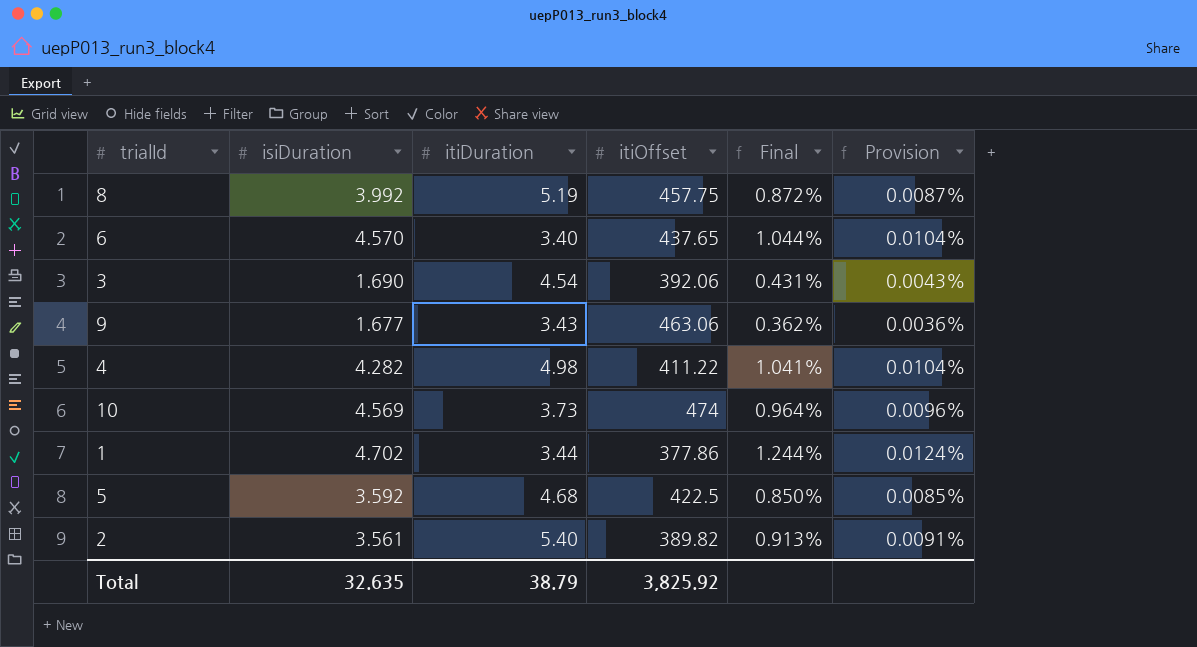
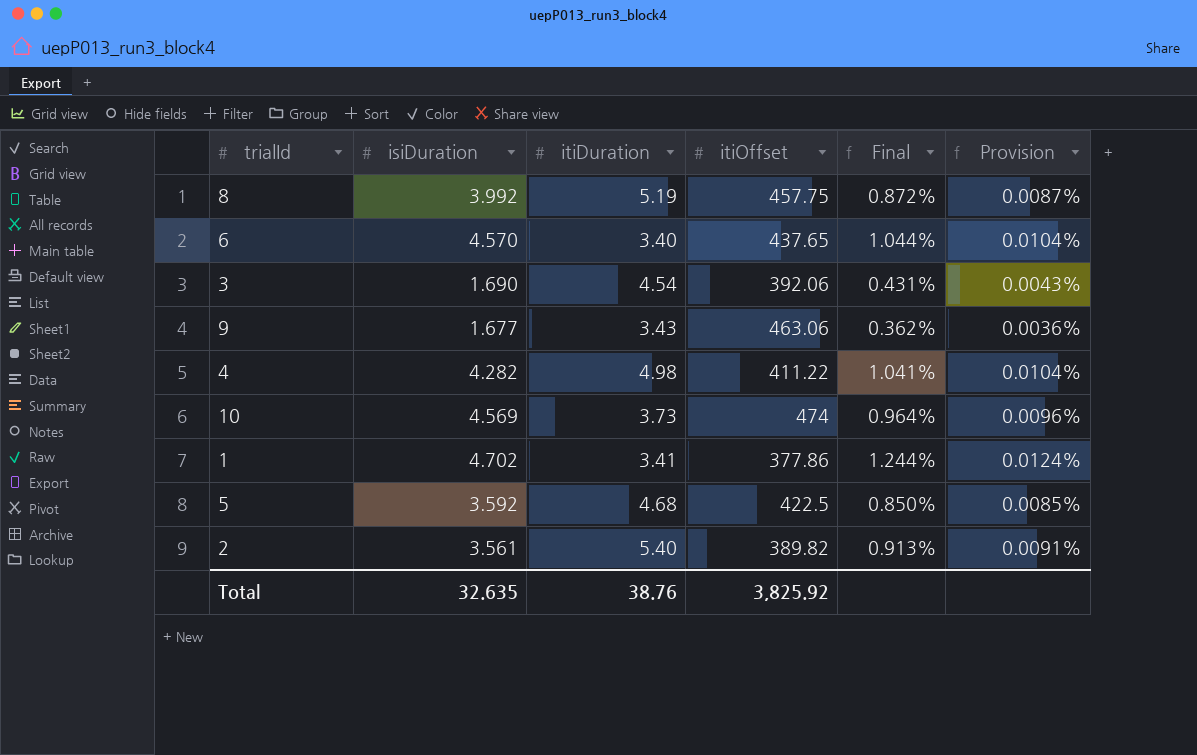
1 | itiDuration: 3.44 -> 3.41
Total | itiDuration: 38.79 -> 38.76

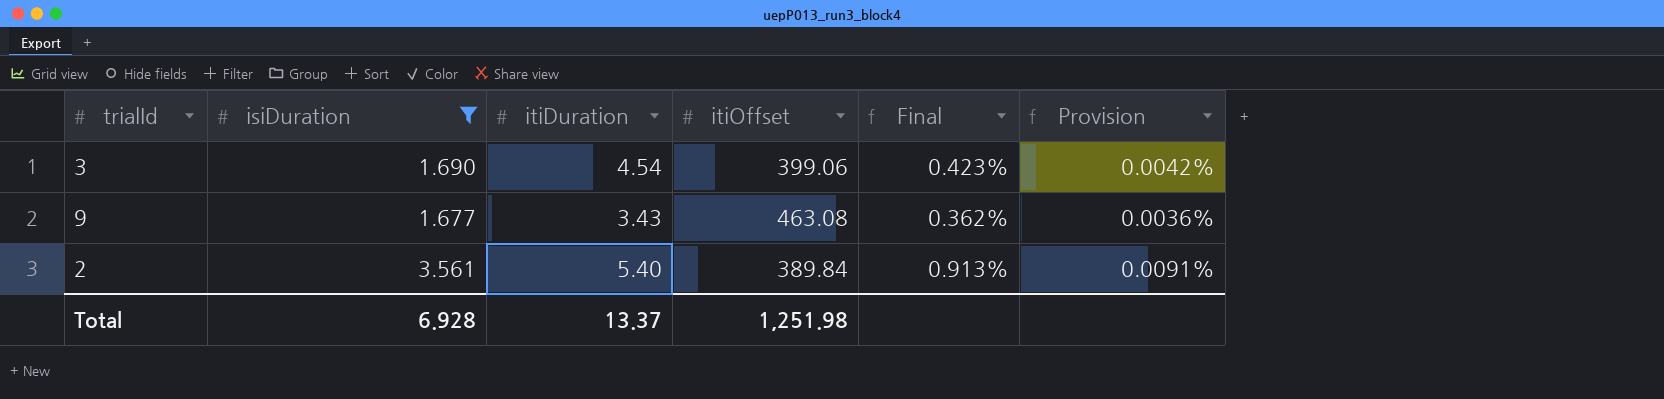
filter: none -> isiDuration <= 3.561
3 | itiOffset: 392.06 -> 399.06
3 | Final: 0.431% -> 0.423%
3 | Provision: 0.0043% -> 0.0042%
9 | itiOffset: 463.06 -> 463.08
2 | itiOffset: 389.82 -> 389.84
Total | isiDuration: 32.635 -> 6.928
Total | itiDuration: 38.76 -> 13.37
Total | itiOffset: 3,825.92 -> 1,251.98

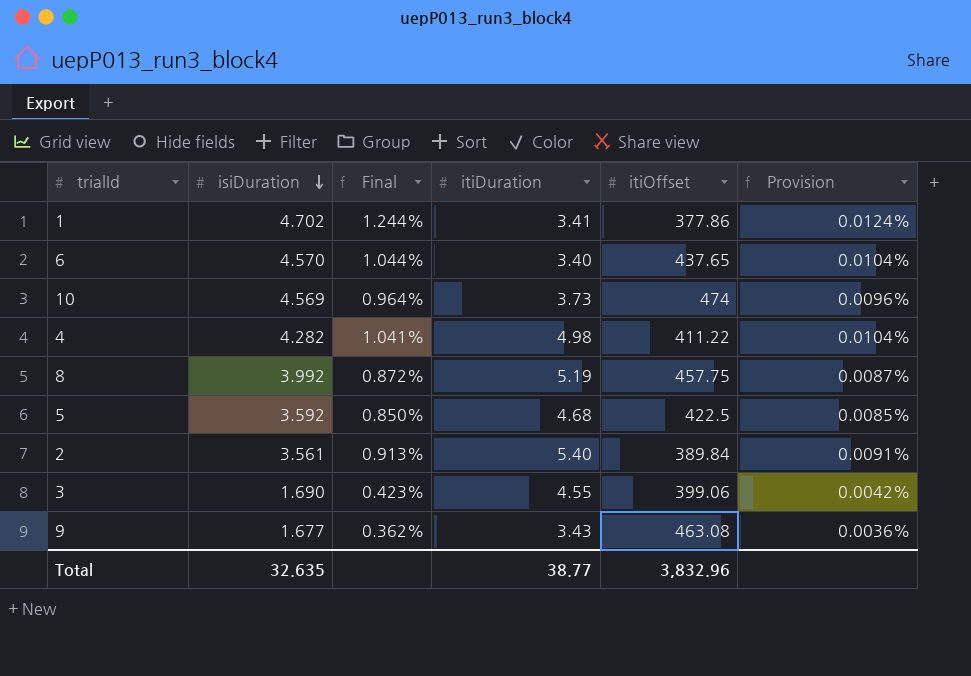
filter: isiDuration <= 3.561 -> none
row order: none -> isiDuration descending
column Final | position: 5 -> 3
3 | itiDuration: 4.54 -> 4.55
Total | isiDuration: 6.928 -> 32.635
Total | itiDuration: 13.37 -> 38.77
Total | itiOffset: 1,251.98 -> 3,832.96

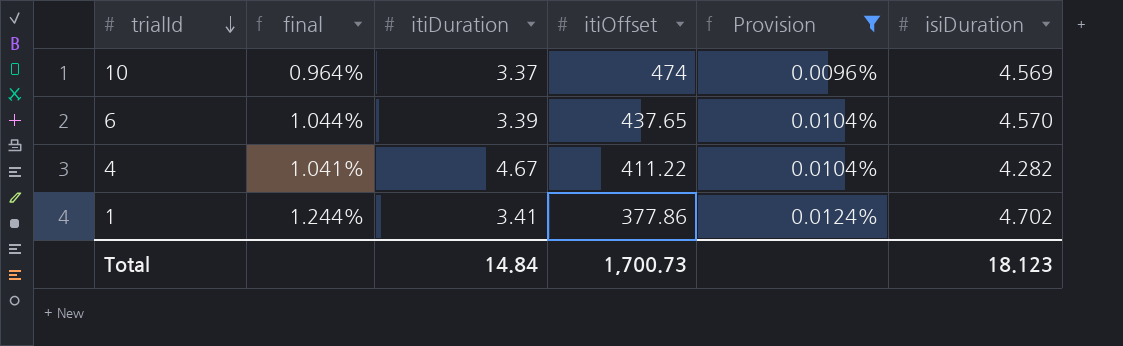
filter: none -> Provision >= 0.0096%
row order: isiDuration descending -> trialId descending
column name: Final -> final
column isiDuration | position: 2 -> 6
10 | itiDuration: 3.73 -> 3.37
6 | itiDuration: 3.40 -> 3.39
4 | itiDuration: 4.98 -> 4.67
Total | itiDuration: 38.77 -> 14.84
Total | itiOffset: 3,832.96 -> 1,700.73
Total | isiDuration: 32.635 -> 18.123

